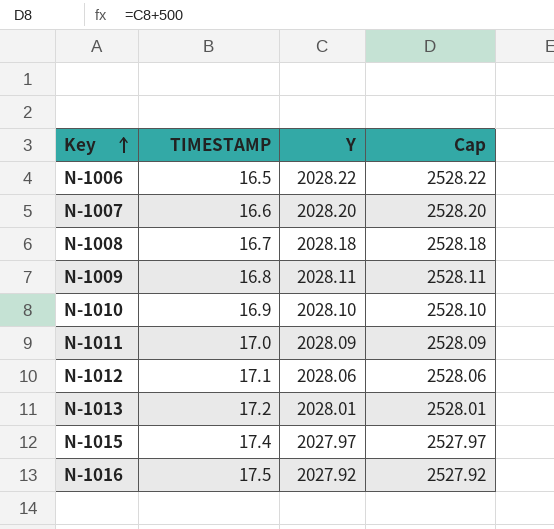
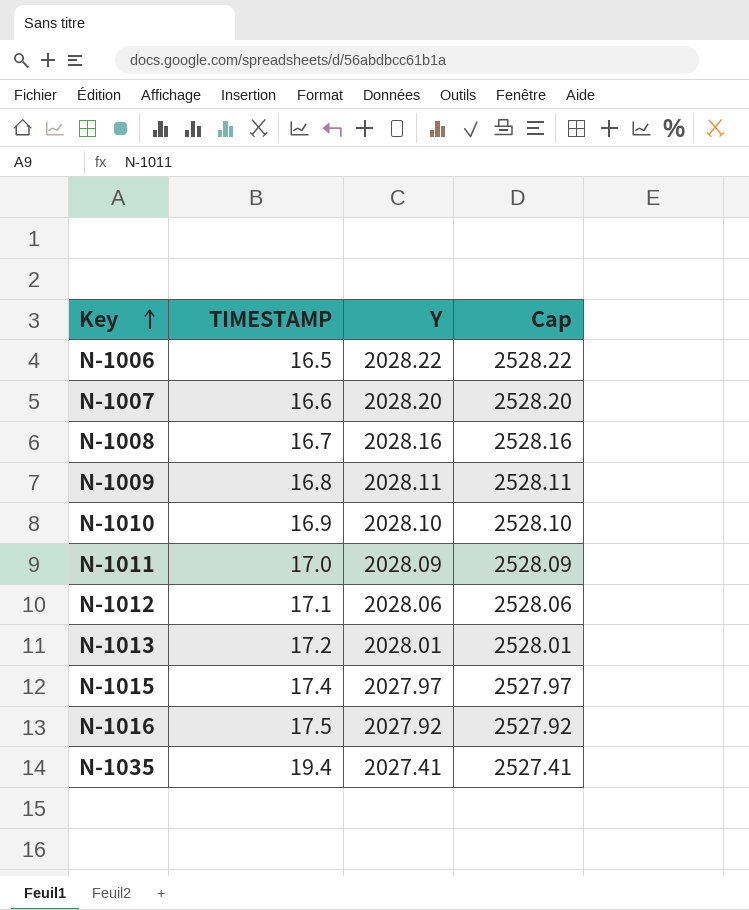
N-1008 | Y: 2028.18 -> 2028.16
N-1008 | Cap: 2528.18 -> 2528.16
row N-1035: none -> 19.4 | 2027.41 | 2527.41

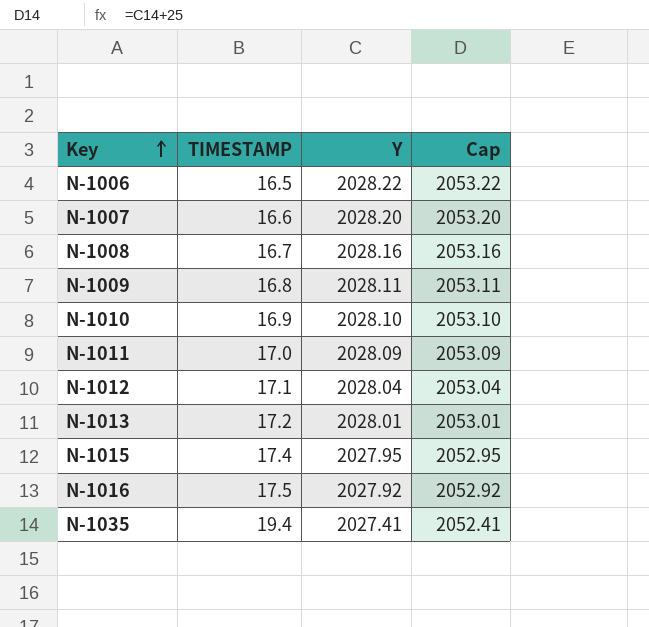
column Cap | formula: [Y] + 500 -> [Y] + 25
N-1012 | Y: 2028.06 -> 2028.04
N-1015 | Y: 2027.97 -> 2027.95

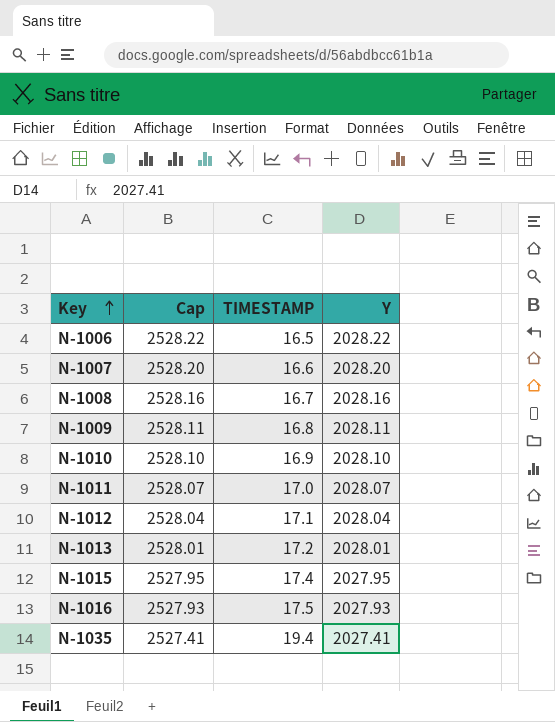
column Cap | formula: [Y] + 25 -> [Y] + 500
column Cap | position: 4 -> 2
N-1011 | Y: 2028.09 -> 2028.07
N-1016 | Y: 2027.92 -> 2027.93

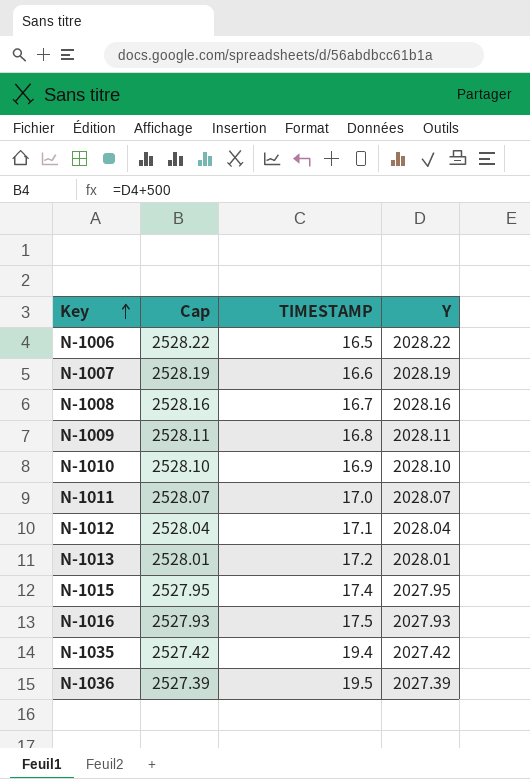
N-1007 | Cap: 2528.20 -> 2528.19
N-1007 | Y: 2028.20 -> 2028.19
N-1035 | Cap: 2527.41 -> 2527.42
N-1035 | Y: 2027.41 -> 2027.42
row N-1036: none -> 2527.39 | 19.5 | 2027.39

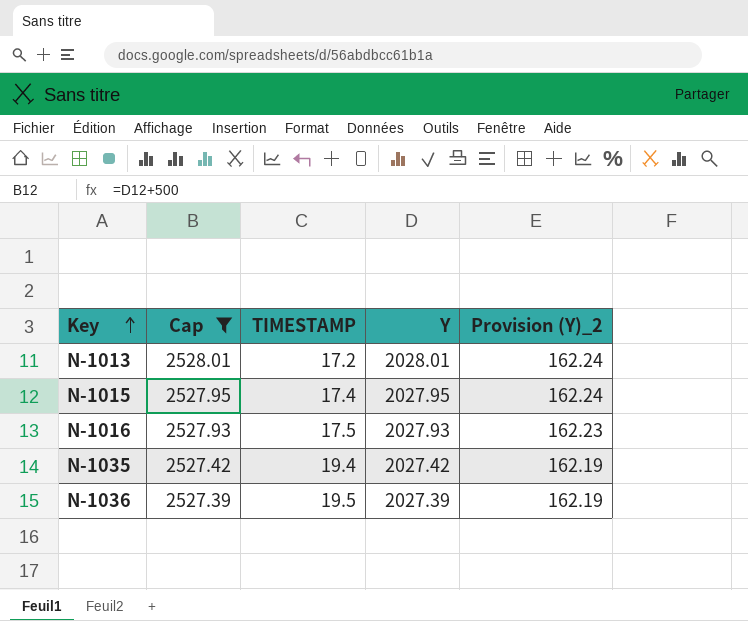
filter: none -> Cap <= 2528.01
column Provision (Y)_2 | formula: none -> [Y] * 0.08

